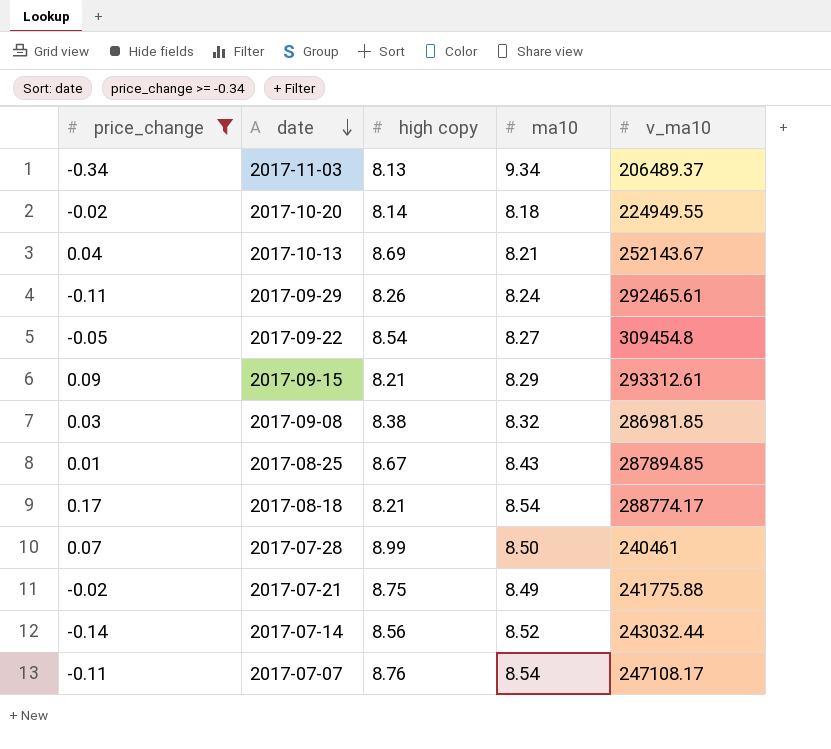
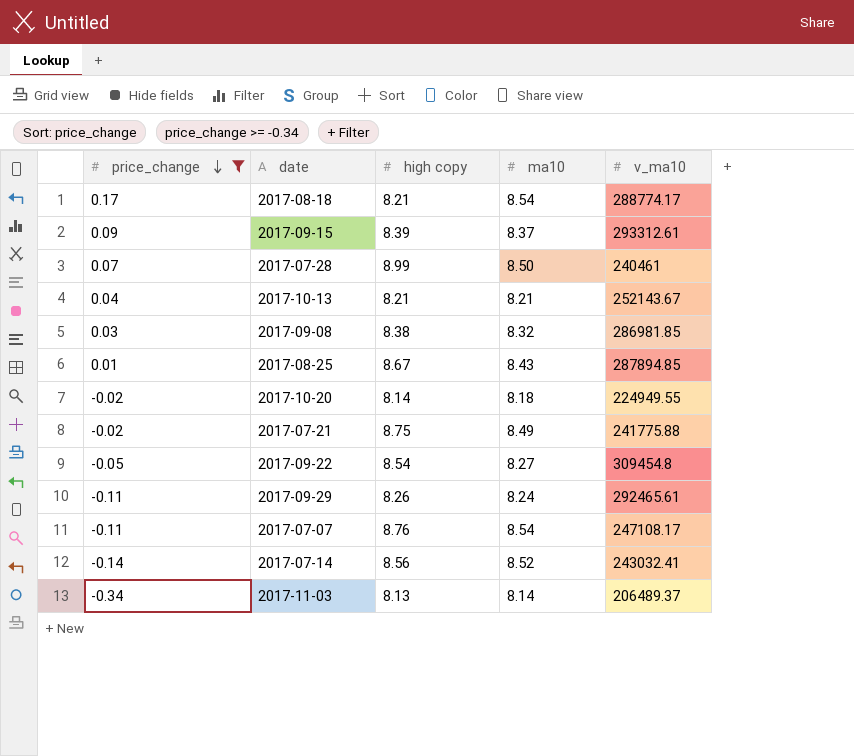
row order: date descending -> price_change descending
2017-09-15 | high copy: 8.21 -> 8.39
2017-09-15 | ma10: 8.29 -> 8.37
2017-10-13 | high copy: 8.69 -> 8.21
2017-07-14 | v_ma10: 243032.44 -> 243032.41
2017-11-03 | ma10: 9.34 -> 8.14

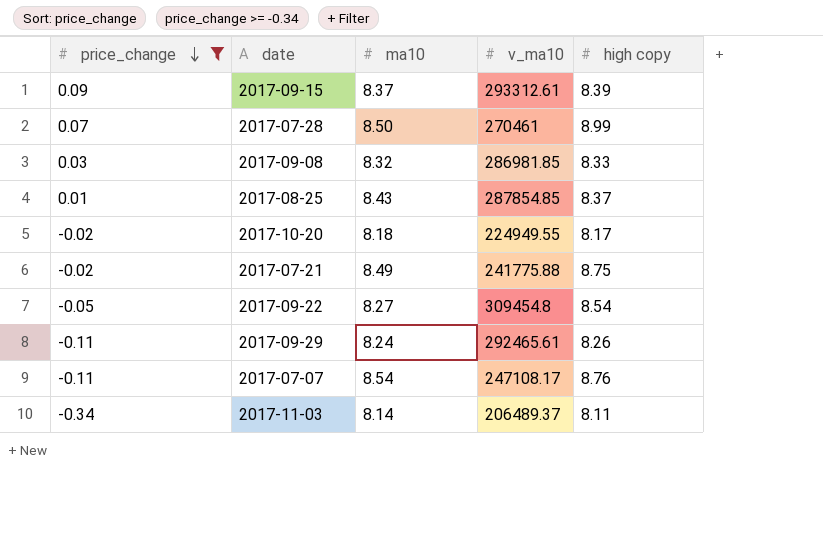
column high copy | position: 3 -> 5
row 2017-08-18: 0.17 | 8.21 | 8.54 | 288774.17 -> none
row 2017-10-13: 0.04 | 8.21 | 8.21 | 252143.67 -> none
row 2017-07-14: -0.14 | 8.56 | 8.52 | 243032.41 -> none
2017-07-28 | v_ma10: 240461 -> 270461
2017-09-08 | high copy: 8.38 -> 8.33
2017-08-25 | v_ma10: 287894.85 -> 287854.85
2017-08-25 | high copy: 8.67 -> 8.37
2017-10-20 | high copy: 8.14 -> 8.17
2017-11-03 | high copy: 8.13 -> 8.11

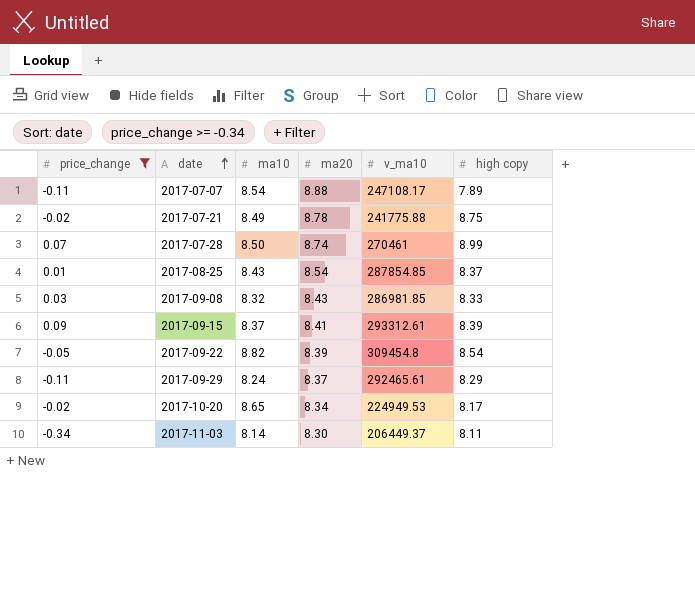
row order: price_change descending -> date ascending
column ma20 | position: none -> 4
2017-07-07 | high copy: 8.76 -> 7.89
2017-09-22 | ma10: 8.27 -> 8.82
2017-09-29 | high copy: 8.26 -> 8.29
2017-10-20 | ma10: 8.18 -> 8.65
2017-10-20 | v_ma10: 224949.55 -> 224949.53
2017-11-03 | v_ma10: 206489.37 -> 206449.37

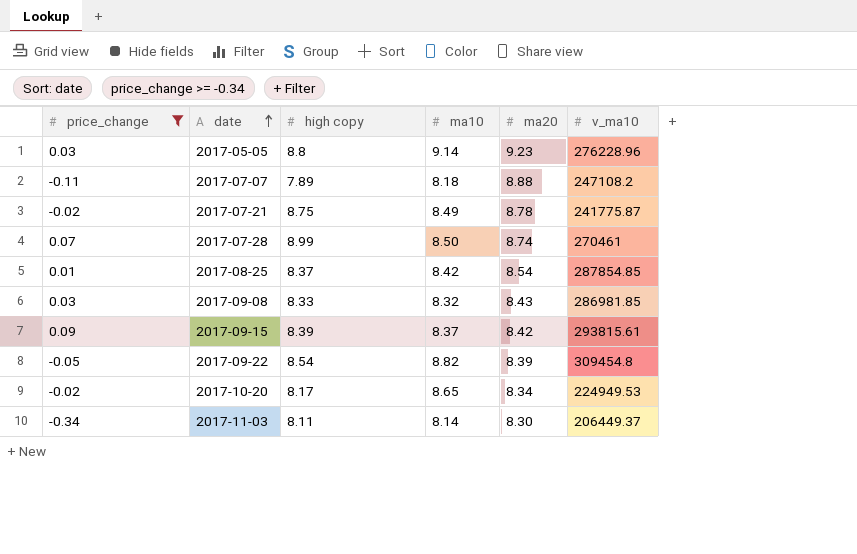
column high copy | position: 6 -> 3
row 2017-09-29: -0.11 | 8.24 | 8.37 | 292465.61 | 8.29 -> none
row 2017-05-05: none -> 0.03 | 8.8 | 9.14 | 9.23 | 276228.96
2017-07-07 | ma10: 8.54 -> 8.18
2017-07-07 | v_ma10: 247108.17 -> 247108.2
2017-07-21 | v_ma10: 241775.88 -> 241775.87
2017-08-25 | ma10: 8.43 -> 8.42
2017-09-15 | ma20: 8.41 -> 8.42
2017-09-15 | v_ma10: 293312.61 -> 293815.61

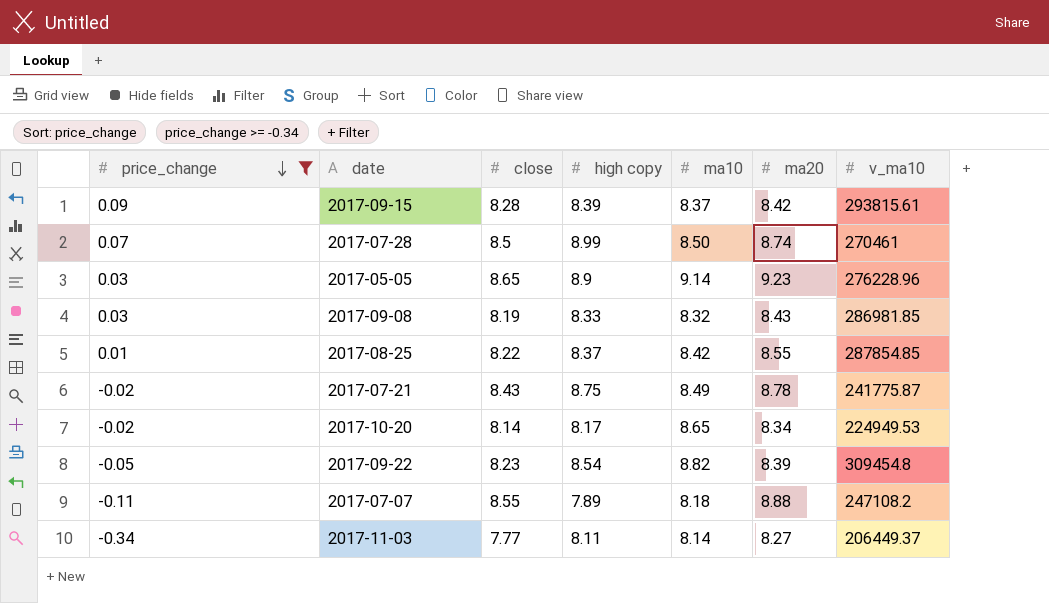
row order: date ascending -> price_change descending
column close | position: none -> 3
2017-05-05 | high copy: 8.8 -> 8.9
2017-08-25 | ma20: 8.54 -> 8.55
2017-11-03 | ma20: 8.30 -> 8.27

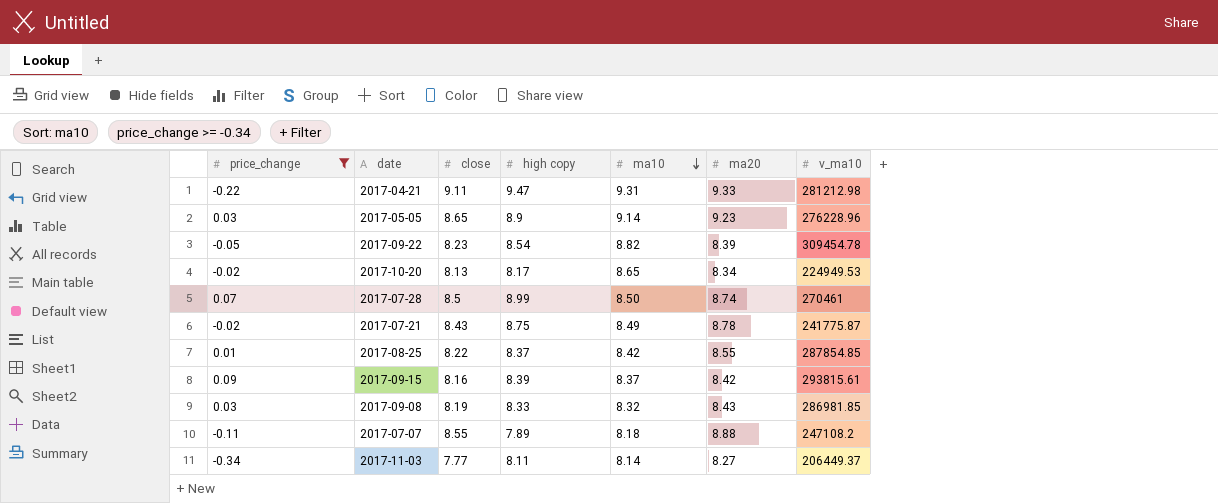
row order: price_change descending -> ma10 descending
row 2017-04-21: none -> -0.22 | 9.11 | 9.47 | 9.31 | 9.33 | 281212.98
2017-09-22 | v_ma10: 309454.8 -> 309454.78
2017-10-20 | close: 8.14 -> 8.13
2017-09-15 | close: 8.28 -> 8.16

